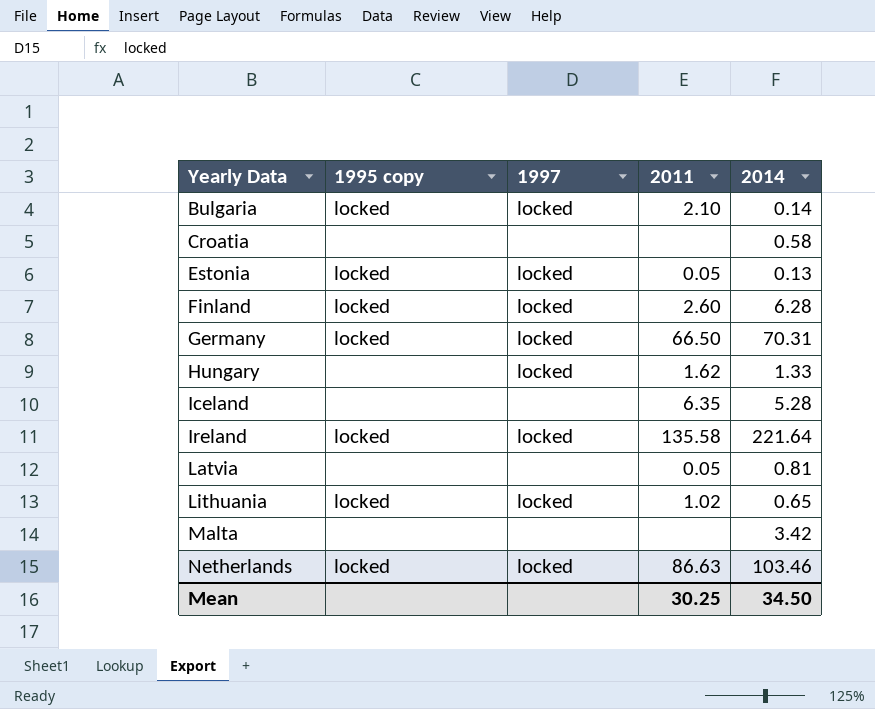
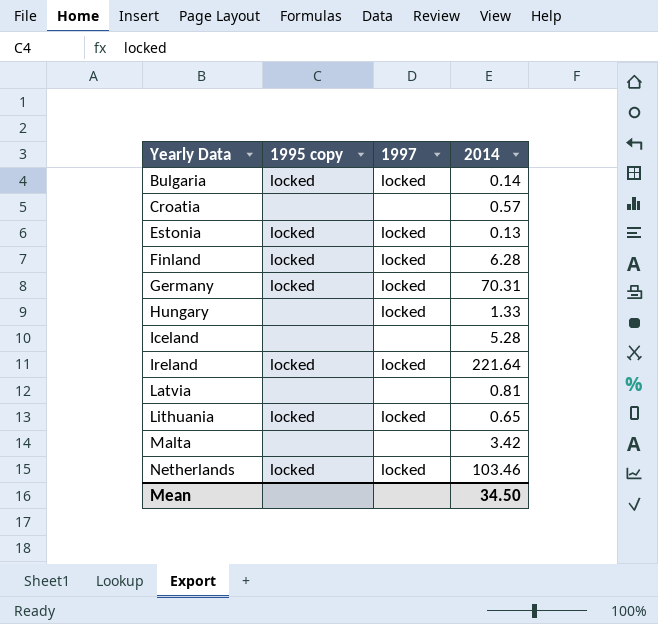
column 2011 | position: 4 -> none
Croatia | 2014: 0.58 -> 0.57

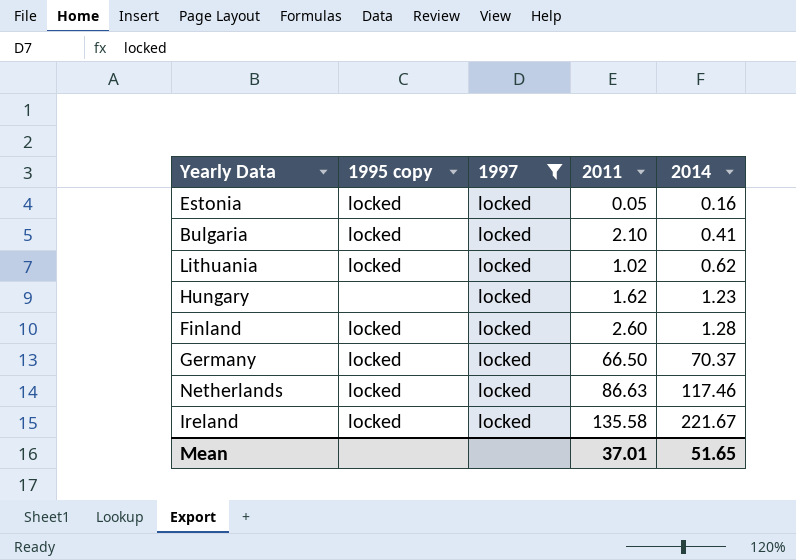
filter: none -> 1997 = locked
row order: Yearly Data ascending -> 2014 ascending
column 2011 | position: none -> 4
Estonia | 2014: 0.13 -> 0.16
Bulgaria | 2014: 0.14 -> 0.41
Lithuania | 2014: 0.65 -> 0.62
Hungary | 2014: 1.33 -> 1.23
Finland | 2014: 6.28 -> 1.28
Germany | 2014: 70.31 -> 70.37
Netherlands | 2014: 103.46 -> 117.46
Ireland | 2014: 221.64 -> 221.67
Mean | 2014: 34.50 -> 51.65

